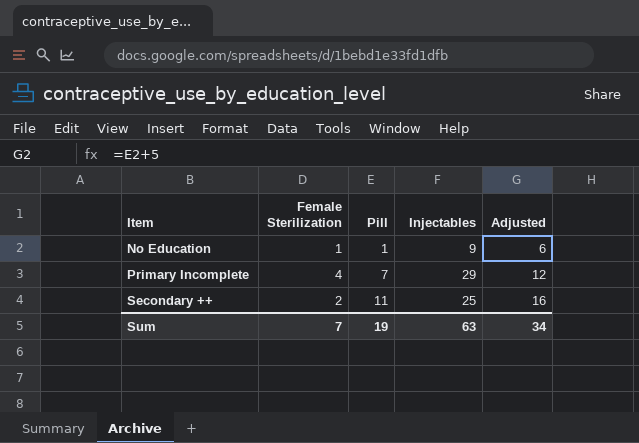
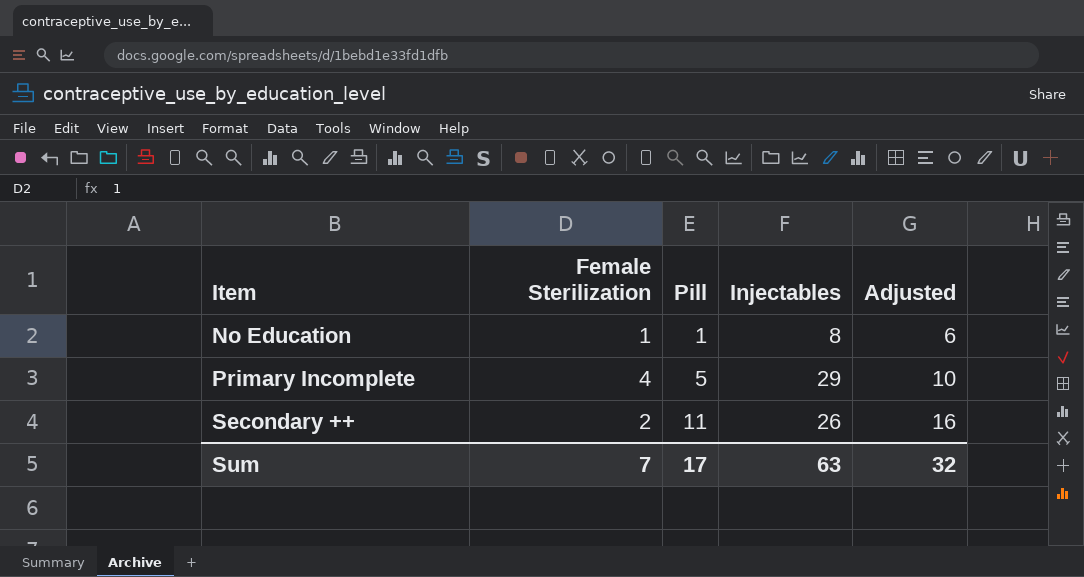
No Education | Injectables: 9 -> 8
Primary Incomplete | Pill: 7 -> 5
Primary Incomplete | Adjusted: 12 -> 10
Secondary ++ | Injectables: 25 -> 26
Sum | Pill: 19 -> 17
Sum | Adjusted: 34 -> 32

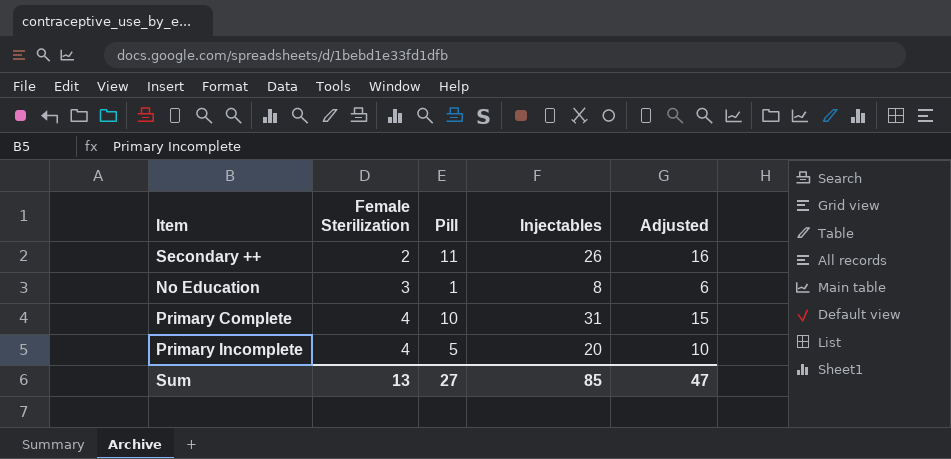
row order: Item ascending -> Female Sterilization ascending
No Education | Female Sterilization: 1 -> 3
row Primary Complete: none -> 4 | 10 | 31 | 15
Primary Incomplete | Injectables: 29 -> 20
Sum | Female Sterilization: 7 -> 13
Sum | Pill: 17 -> 27
Sum | Injectables: 63 -> 85
Sum | Adjusted: 32 -> 47

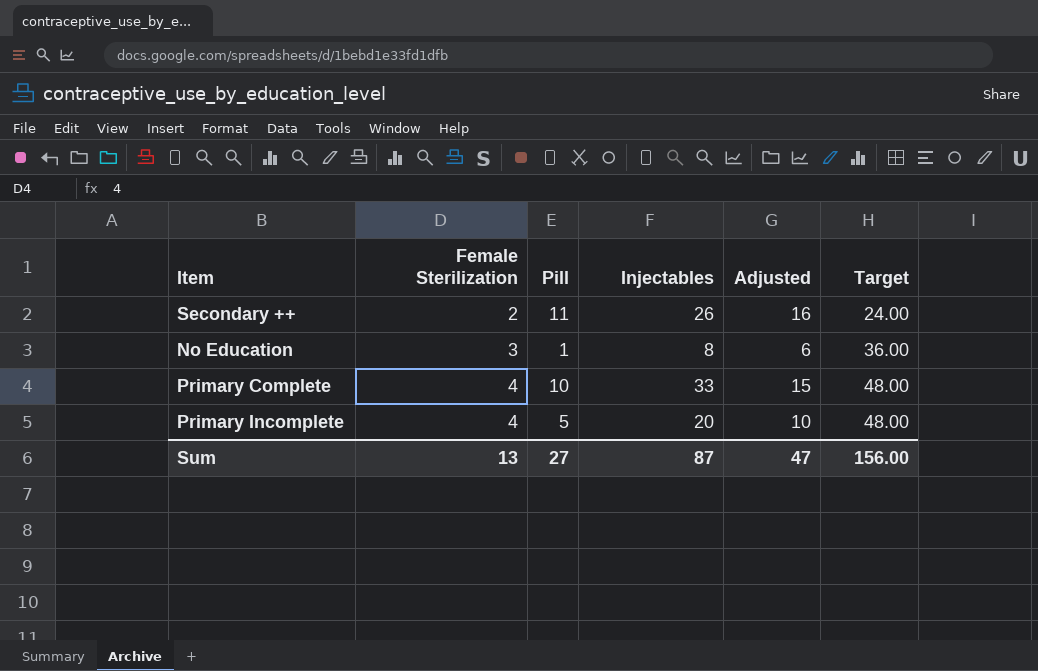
column Target | formula: none -> [Female Sterilization] * 12
Primary Complete | Injectables: 31 -> 33
Sum | Injectables: 85 -> 87

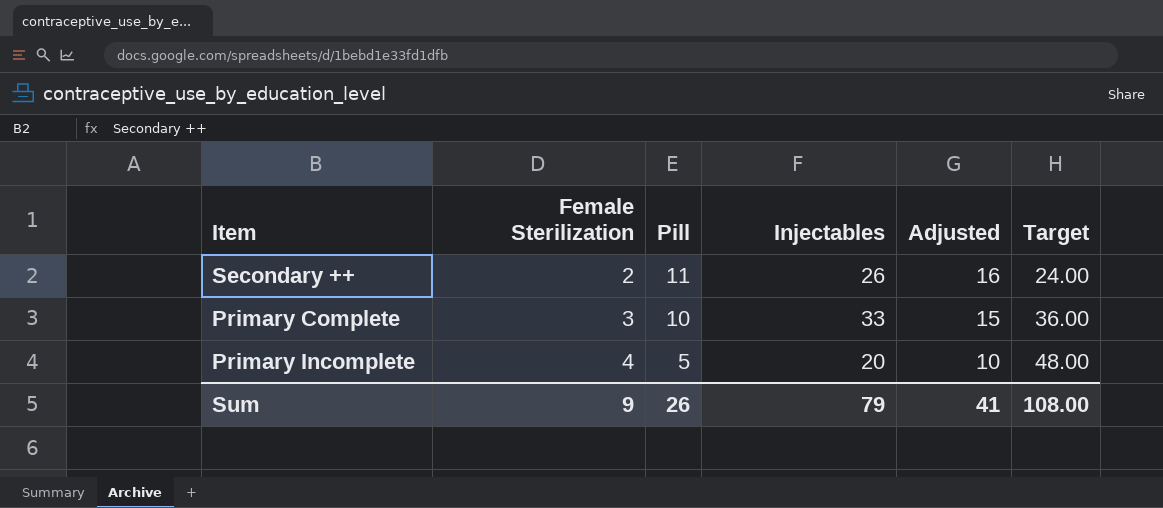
row No Education: 3 | 1 | 8 | 6 | 36.00 -> none
Primary Complete | Female Sterilization: 4 -> 3
Primary Complete | Target: 48.00 -> 36.00
Sum | Female Sterilization: 13 -> 9
Sum | Pill: 27 -> 26
Sum | Injectables: 87 -> 79
Sum | Adjusted: 47 -> 41
Sum | Target: 156.00 -> 108.00

